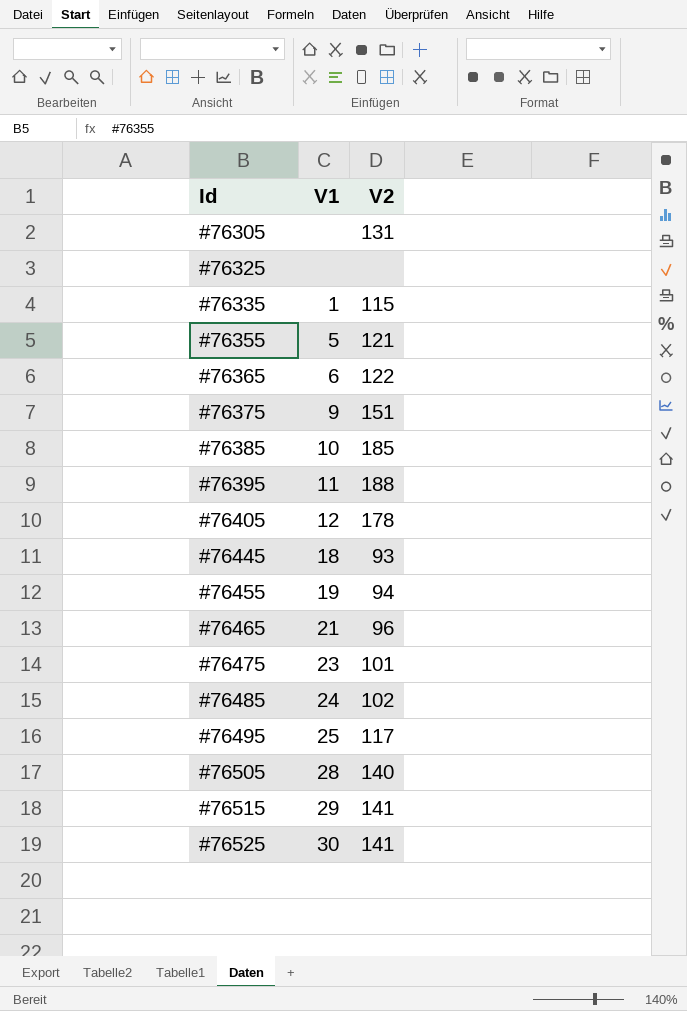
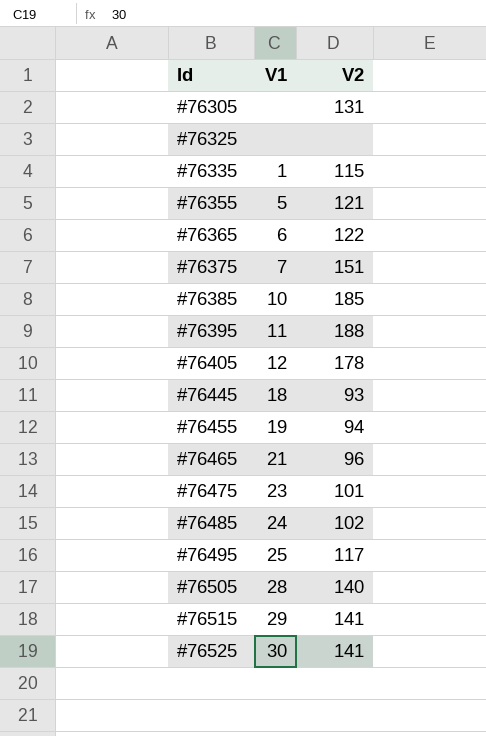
#76375 | V1: 9 -> 7

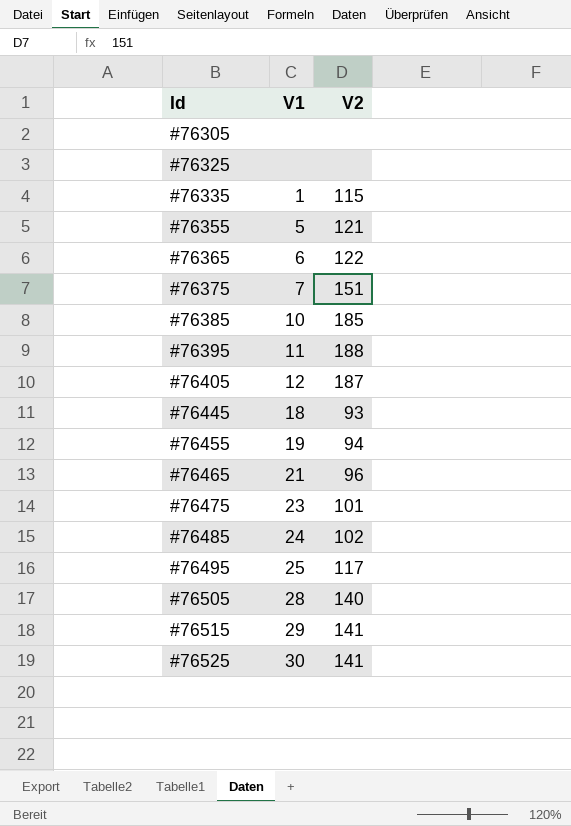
#76305 | V2: 131 -> none
#76405 | V2: 178 -> 187

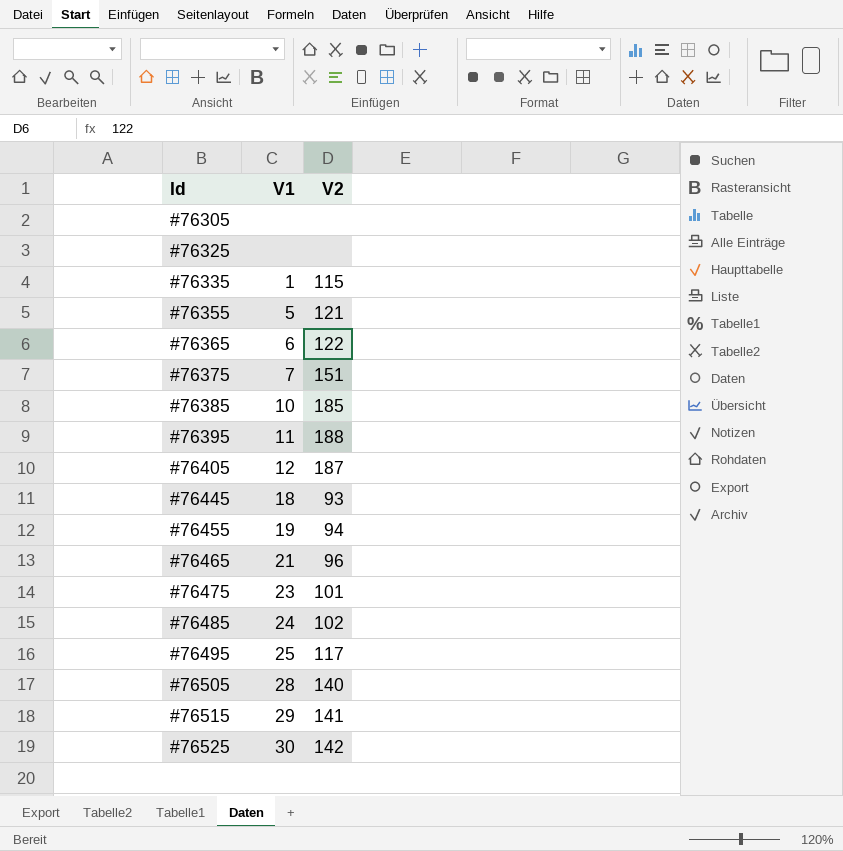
#76525 | V2: 141 -> 142

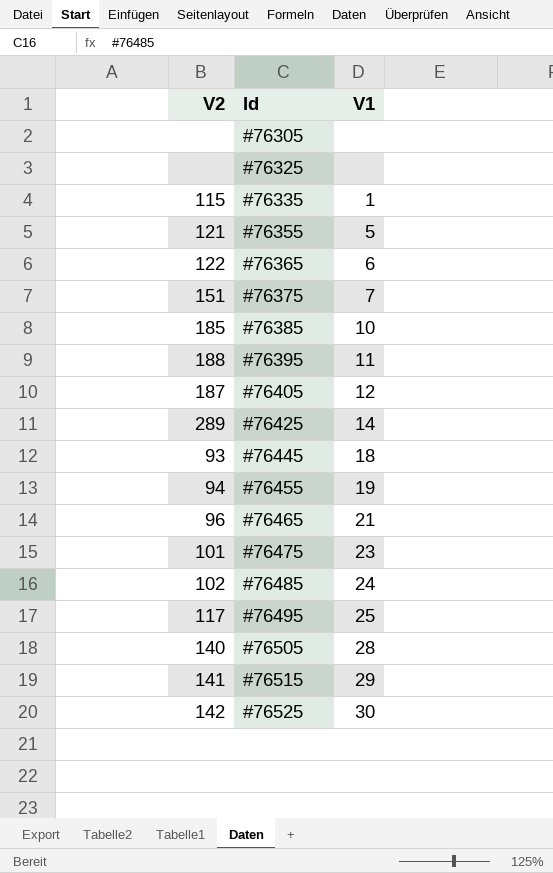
column V2 | position: 3 -> 1
row #76425: none -> 289 | 14

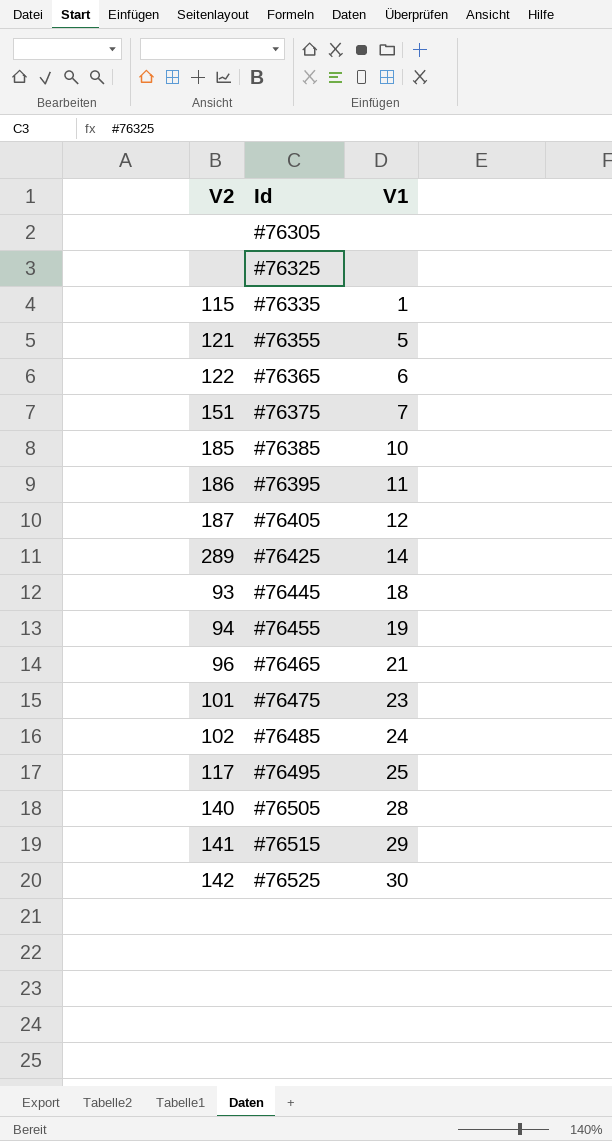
#76395 | V2: 188 -> 186

